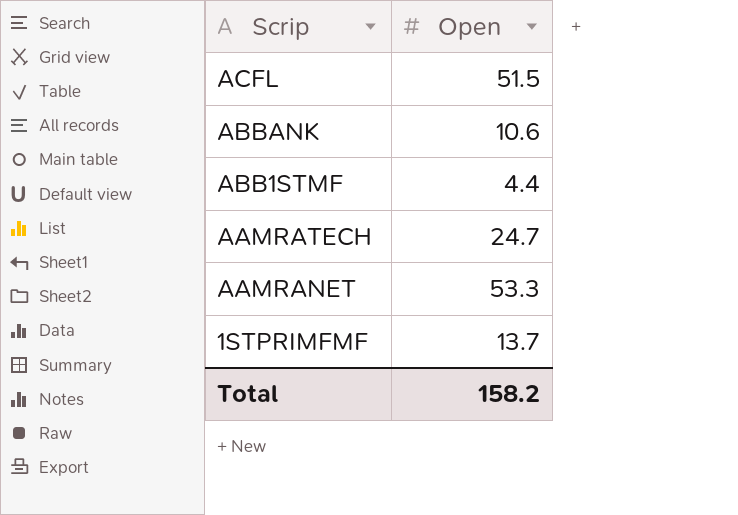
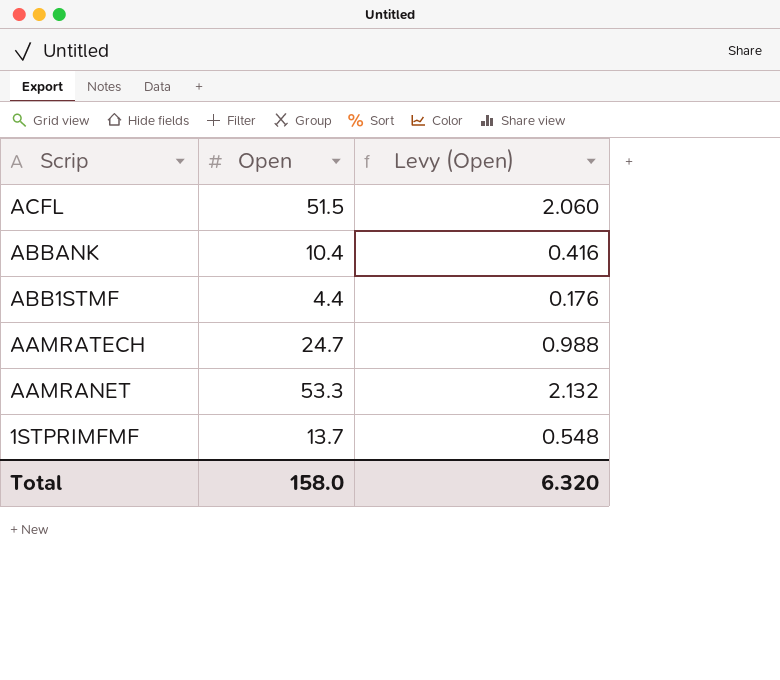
column Levy (Open) | formula: none -> [Open] * 0.04
ABBANK | Open: 10.6 -> 10.4
Total | Open: 158.2 -> 158.0

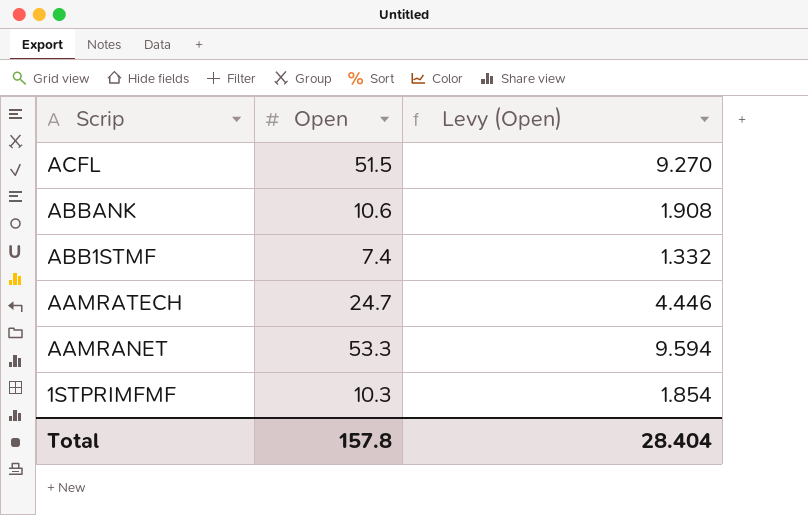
column Levy (Open) | formula: [Open] * 0.04 -> [Open] * 0.18
ABBANK | Open: 10.4 -> 10.6
ABB1STMF | Open: 4.4 -> 7.4
1STPRIMFMF | Open: 13.7 -> 10.3
Total | Open: 158.0 -> 157.8
Total | Levy (Open): 6.320 -> 28.404

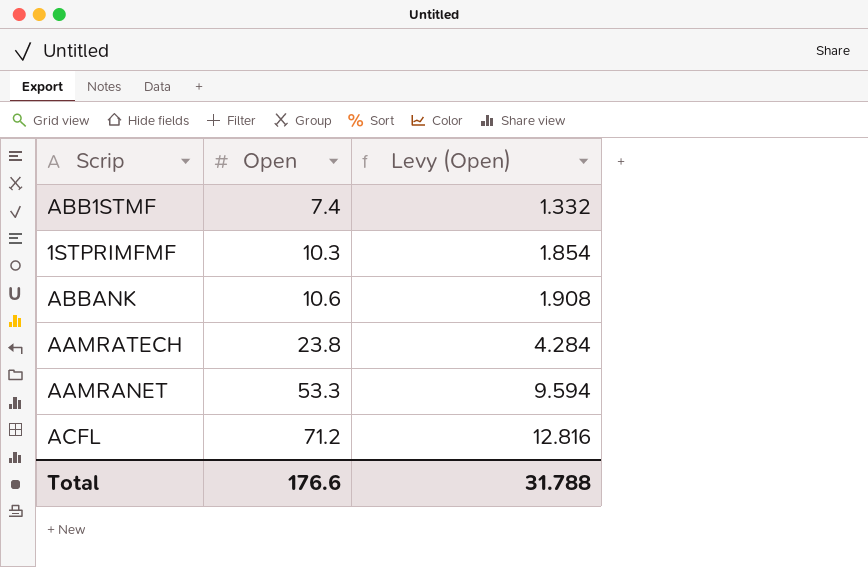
row order: Scrip descending -> Open ascending
AAMRATECH | Open: 24.7 -> 23.8
AAMRATECH | Levy (Open): 4.446 -> 4.284
ACFL | Open: 51.5 -> 71.2
ACFL | Levy (Open): 9.270 -> 12.816
Total | Open: 157.8 -> 176.6
Total | Levy (Open): 28.404 -> 31.788

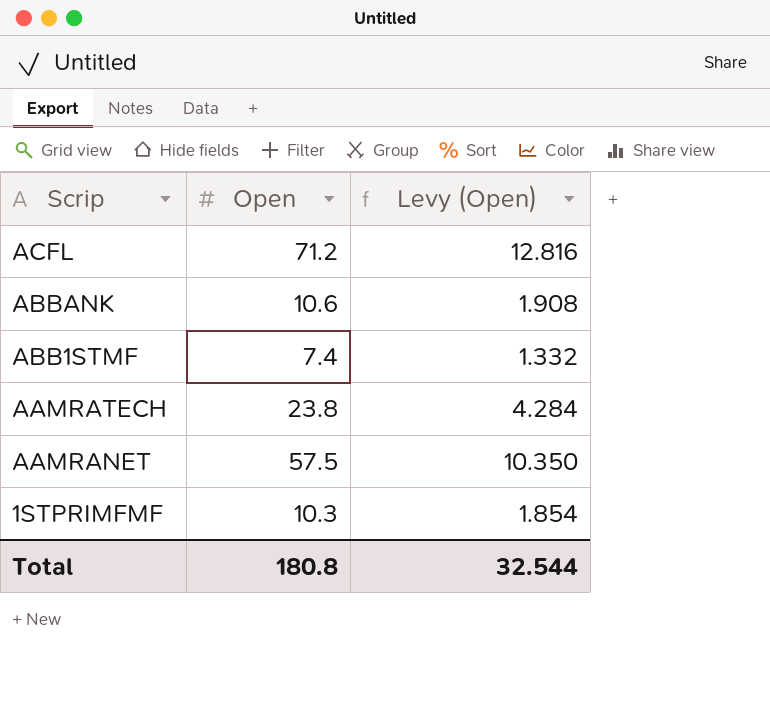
row order: Open ascending -> Scrip descending
AAMRANET | Open: 53.3 -> 57.5
AAMRANET | Levy (Open): 9.594 -> 10.350
Total | Open: 176.6 -> 180.8
Total | Levy (Open): 31.788 -> 32.544

